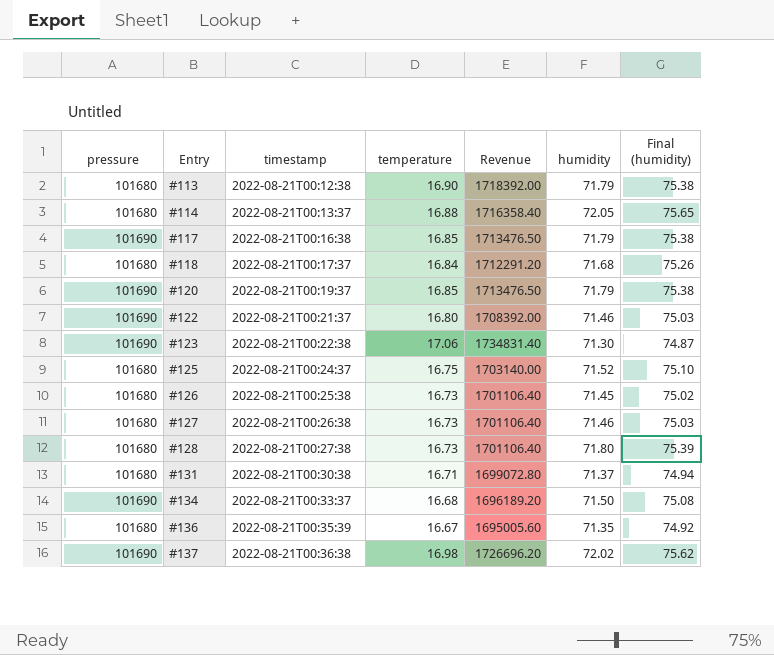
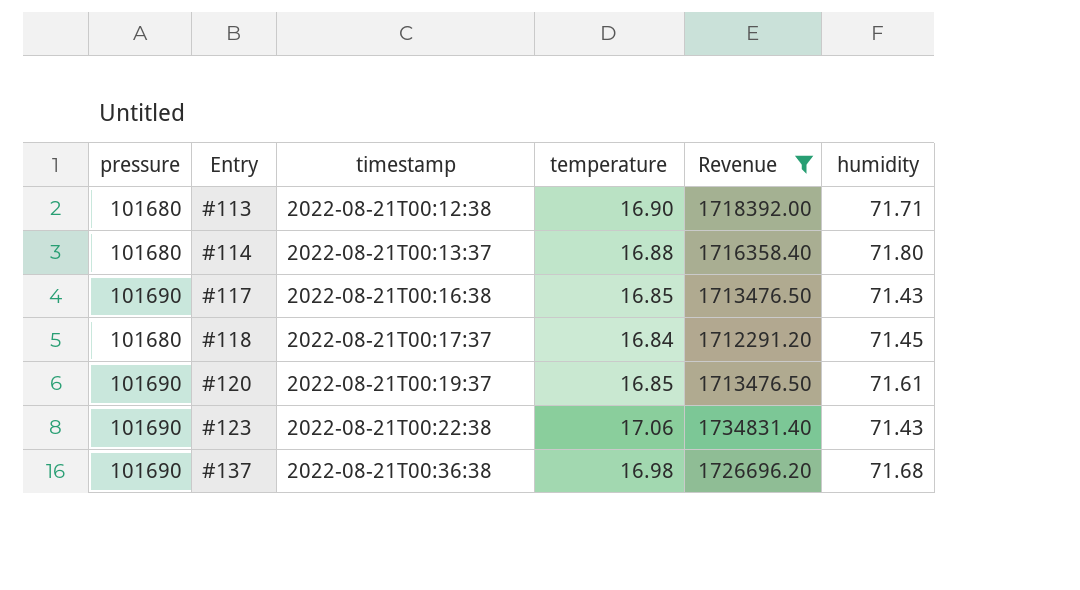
filter: none -> Revenue >= 1712291.20
column Final (humidity) | formula: [humidity] * 1.05 -> none
#113 | humidity: 71.79 -> 71.71
#114 | humidity: 72.05 -> 71.80
#117 | humidity: 71.79 -> 71.43
#118 | humidity: 71.68 -> 71.45
#120 | humidity: 71.79 -> 71.61
#123 | humidity: 71.30 -> 71.43
#137 | humidity: 72.02 -> 71.68

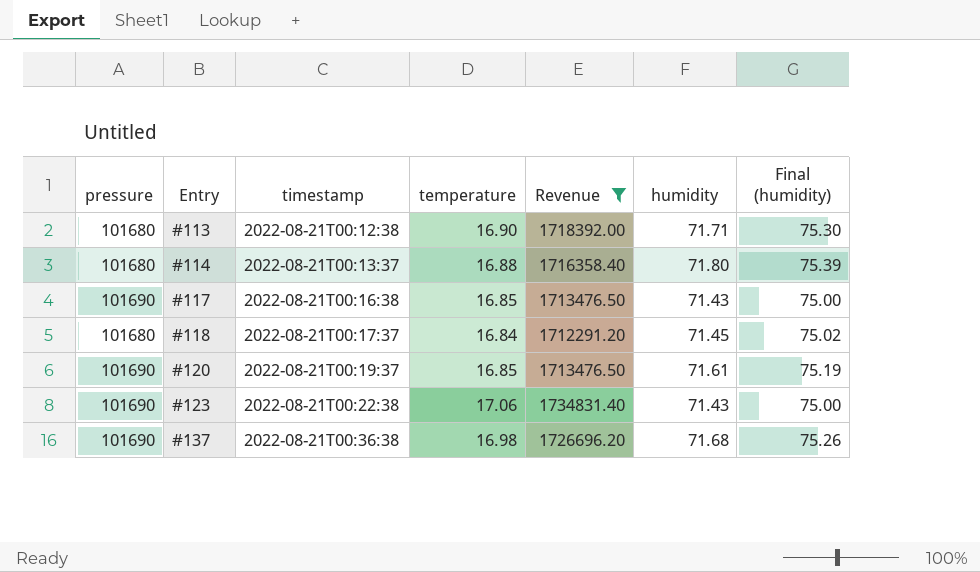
column Final (humidity) | formula: none -> [humidity] * 1.05

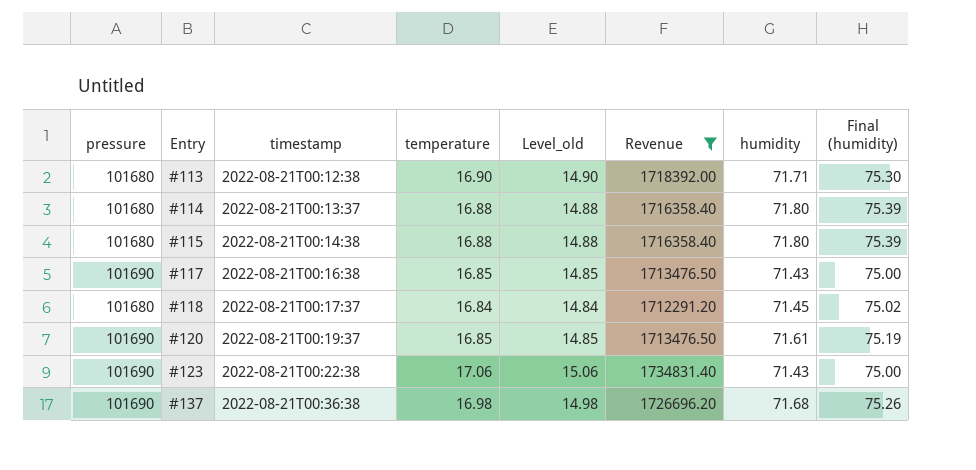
column Level_old | formula: none -> [temperature] - 2
row #115: none -> 101680 | 2022-08-21T00:14:38 | 16.88 | 14.88 | 1716358.40 | 71.80 | 75.39

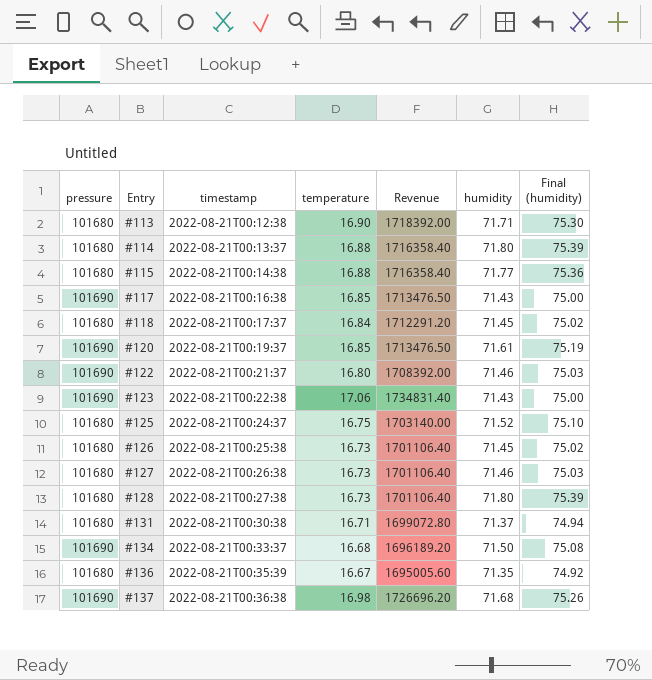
filter: Revenue >= 1712291.20 -> none
column Level_old | formula: [temperature] - 2 -> none
#115 | humidity: 71.80 -> 71.77
#115 | Final (humidity): 75.39 -> 75.36

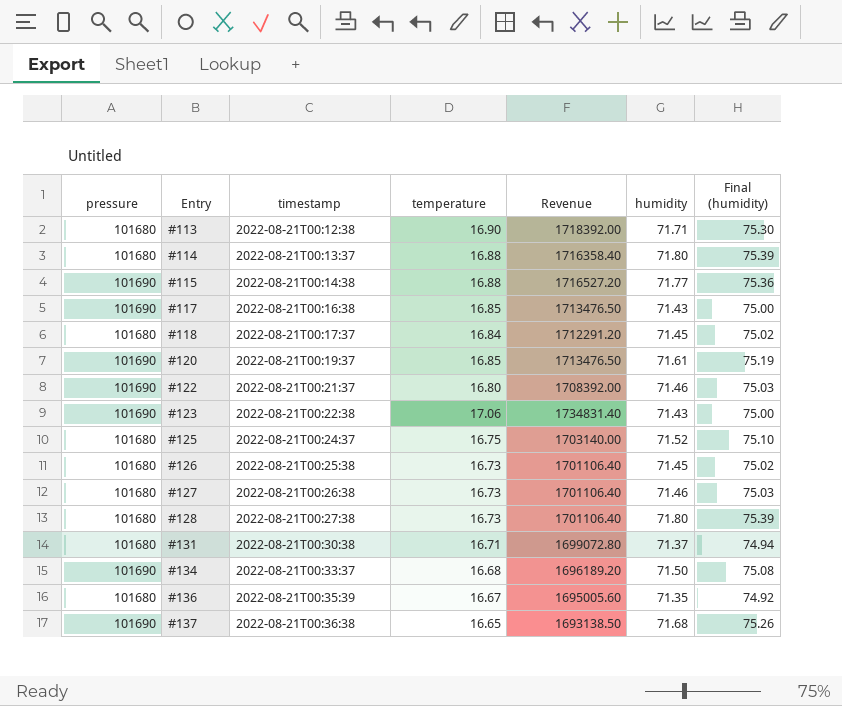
#115 | pressure: 101680 -> 101690
#115 | Revenue: 1716358.40 -> 1716527.20
#137 | temperature: 16.98 -> 16.65
#137 | Revenue: 1726696.20 -> 1693138.50

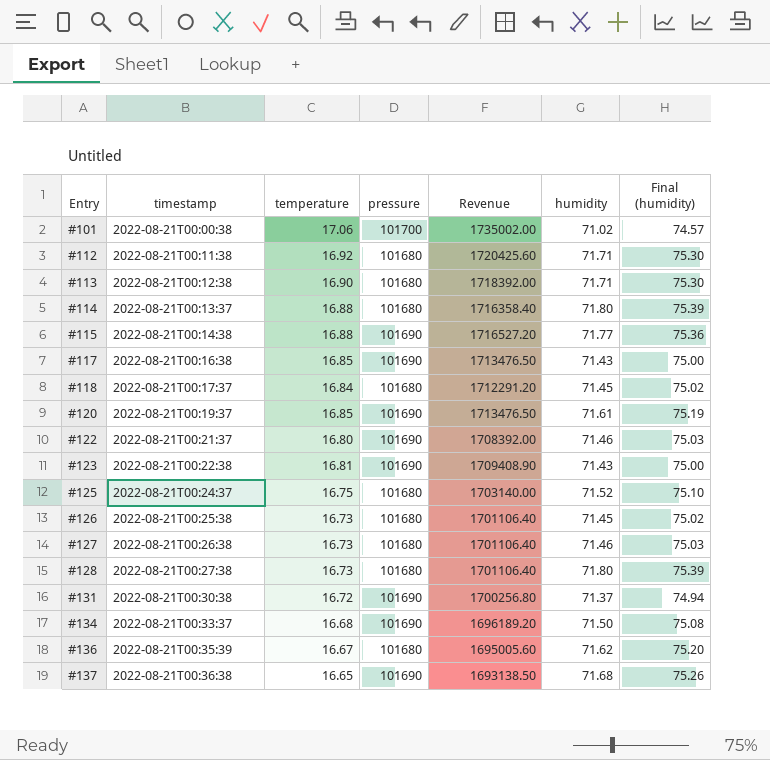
column pressure | position: 1 -> 4
row #101: none -> 2022-08-21T00:00:38 | 17.06 | 101700 | 1735002.00 | 71.02 | 74.57
row #112: none -> 2022-08-21T00:11:38 | 16.92 | 101680 | 1720425.60 | 71.71 | 75.30
#123 | temperature: 17.06 -> 16.81
#123 | Revenue: 1734831.40 -> 1709408.90
#131 | temperature: 16.71 -> 16.72
#131 | pressure: 101680 -> 101690
#131 | Revenue: 1699072.80 -> 1700256.80
#136 | humidity: 71.35 -> 71.62
#136 | Final (humidity): 74.92 -> 75.20

